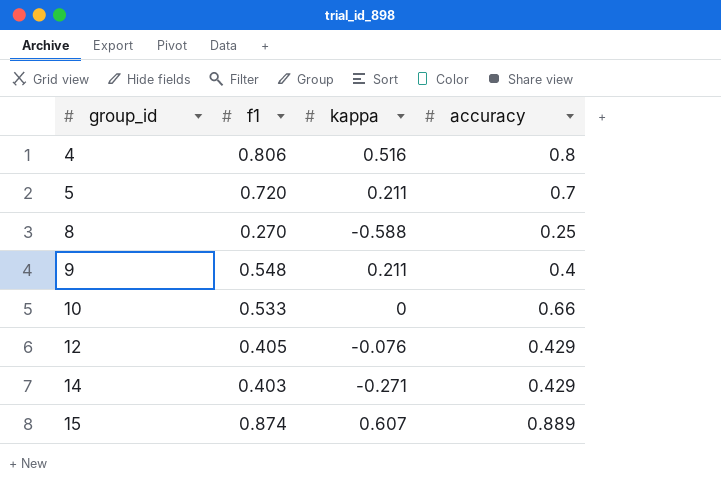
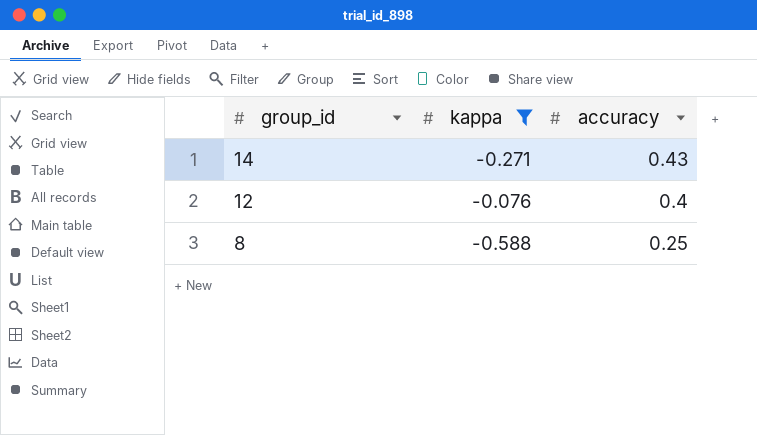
filter: none -> kappa <= -0.076
row order: group_id ascending -> group_id descending
column f1 | position: 2 -> none
14 | accuracy: 0.429 -> 0.43
12 | accuracy: 0.429 -> 0.4

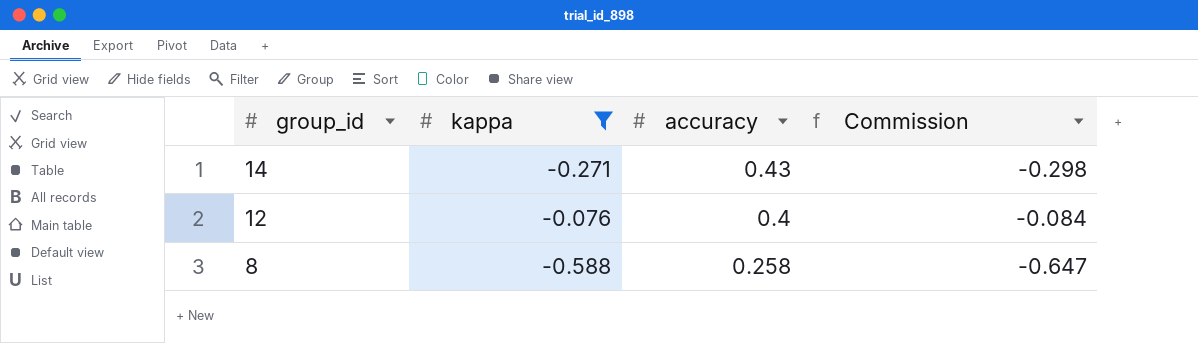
column Commission | formula: none -> [kappa] * 1.1
8 | accuracy: 0.25 -> 0.258

